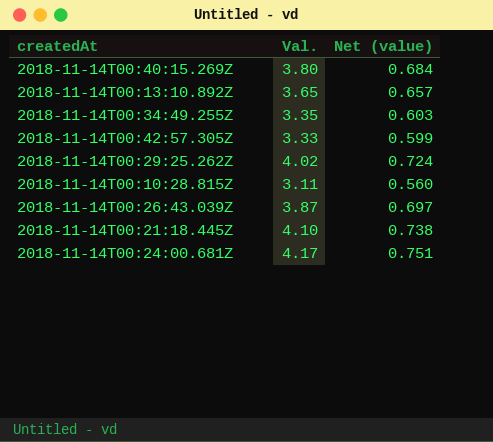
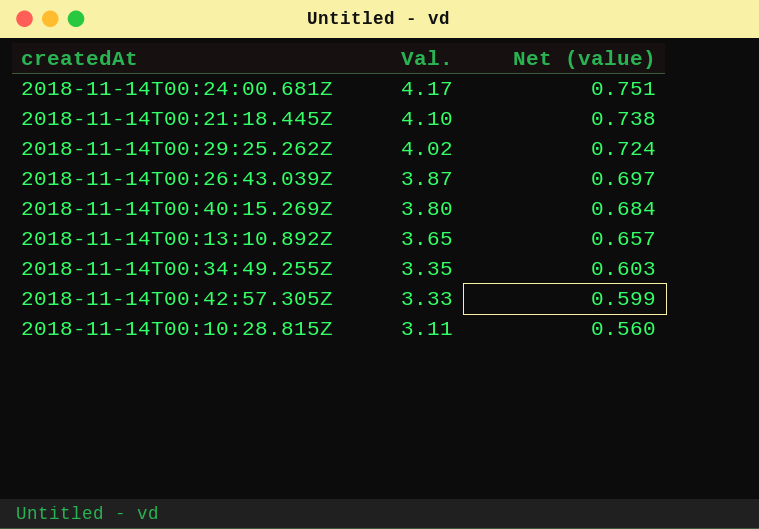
row order: none -> Val. descending

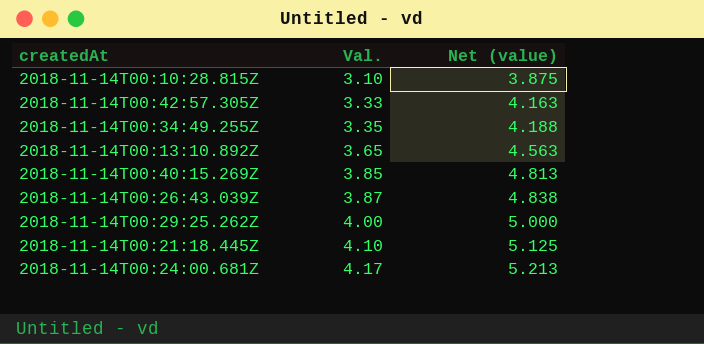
row order: Val. descending -> Val. ascending
column Net (value) | formula: [Val.] * 0.18 -> [Val.] * 1.25
2018-11-14T00:10:28.815Z | Val.: 3.11 -> 3.10
2018-11-14T00:40:15.269Z | Val.: 3.80 -> 3.85
2018-11-14T00:29:25.262Z | Val.: 4.02 -> 4.00

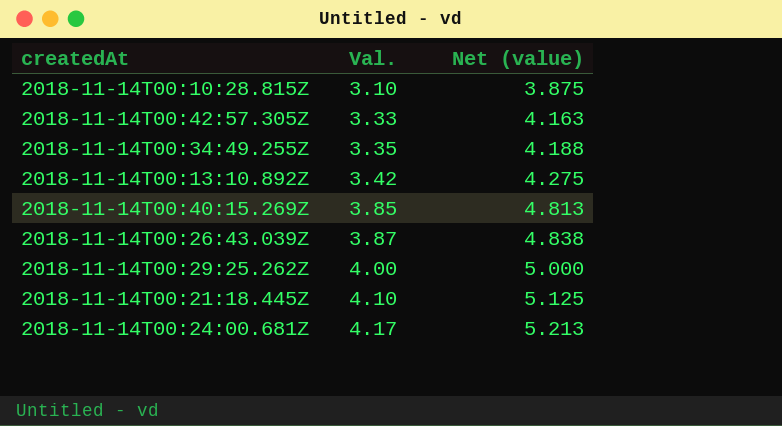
2018-11-14T00:13:10.892Z | Val.: 3.65 -> 3.42
2018-11-14T00:13:10.892Z | Net (value): 4.563 -> 4.275

